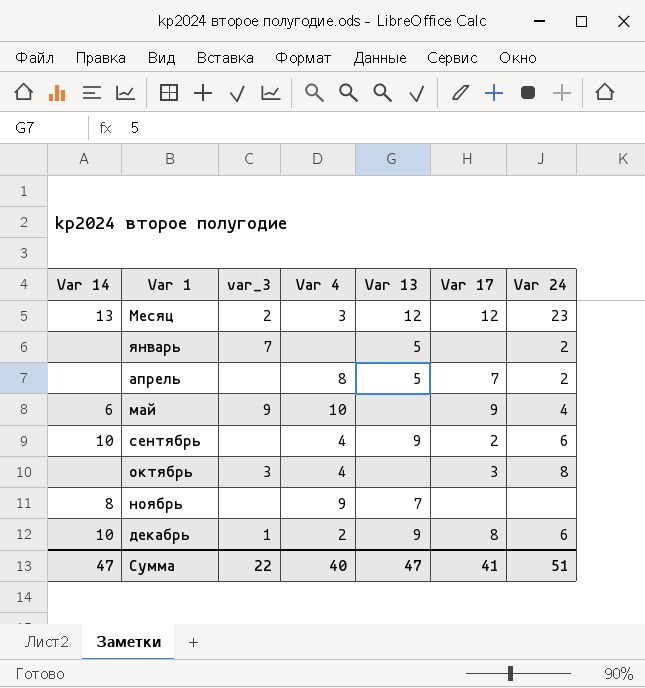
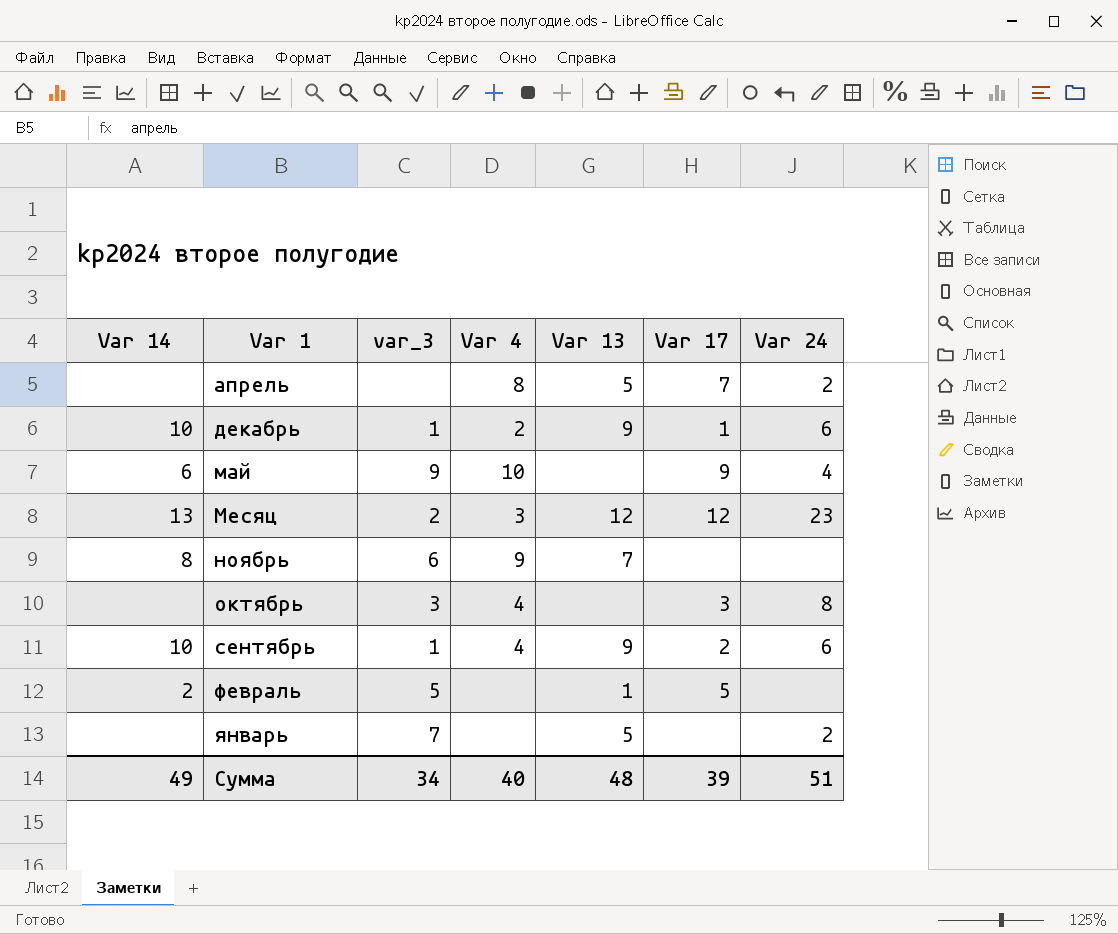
row order: none -> Var 1 ascending
декабрь | Var 17: 8 -> 1
ноябрь | var_3: none -> 6
сентябрь | var_3: none -> 1
row февраль: none -> 2 | 5 | none | 1 | 5 | none
Сумма | Var 14: 47 -> 49
Сумма | var_3: 22 -> 34
Сумма | Var 13: 47 -> 48
Сумма | Var 17: 41 -> 39

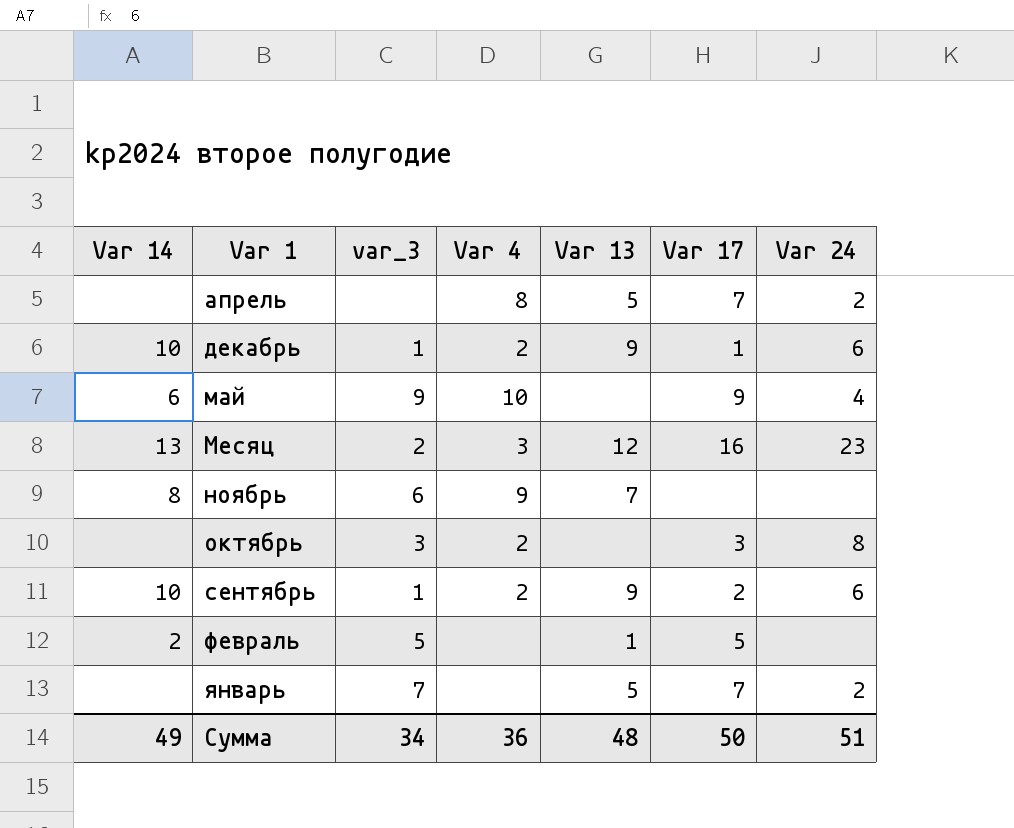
Месяц | Var 17: 12 -> 16
октябрь | Var 4: 4 -> 2
сентябрь | Var 4: 4 -> 2
январь | Var 17: none -> 7
Сумма | Var 4: 40 -> 36
Сумма | Var 17: 39 -> 50

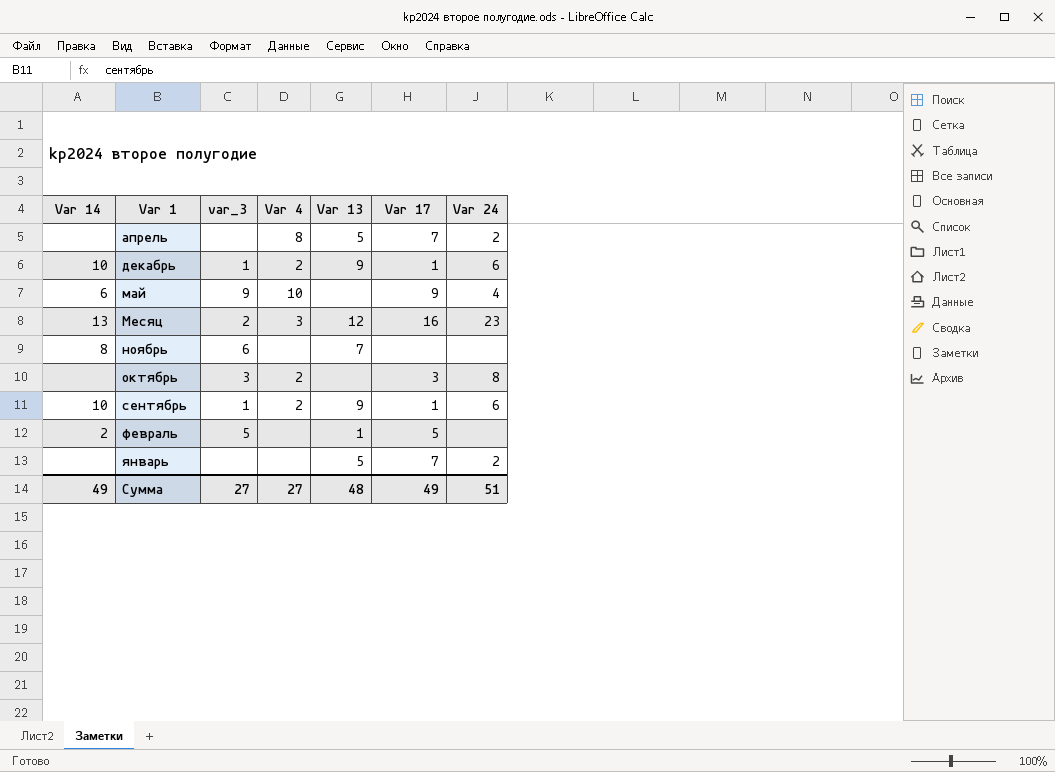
ноябрь | Var 4: 9 -> none
сентябрь | Var 17: 2 -> 1
январь | var_3: 7 -> none
Сумма | var_3: 34 -> 27
Сумма | Var 4: 36 -> 27
Сумма | Var 17: 50 -> 49

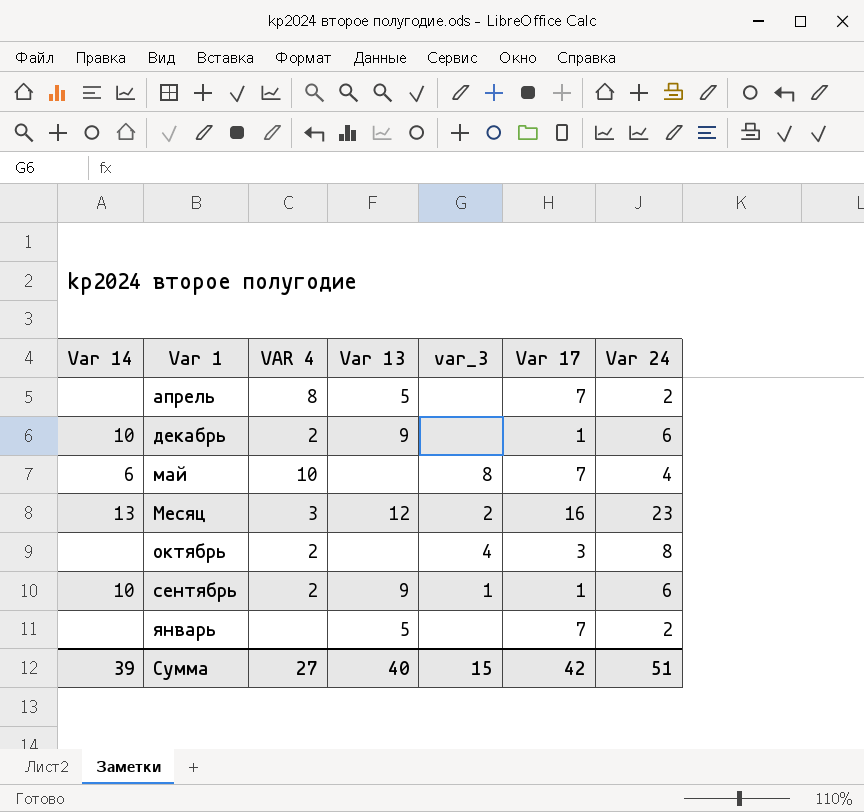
column name: Var 4 -> VAR 4
column var_3 | position: 3 -> 5
row ноябрь: 8 | 6 | none | 7 | none | none -> none
row февраль: 2 | 5 | none | 1 | 5 | none -> none
декабрь | var_3: 1 -> none
май | var_3: 9 -> 8
май | Var 17: 9 -> 7
октябрь | var_3: 3 -> 4
Сумма | Var 14: 49 -> 39
Сумма | Var 13: 48 -> 40
Сумма | var_3: 27 -> 15
Сумма | Var 17: 49 -> 42

